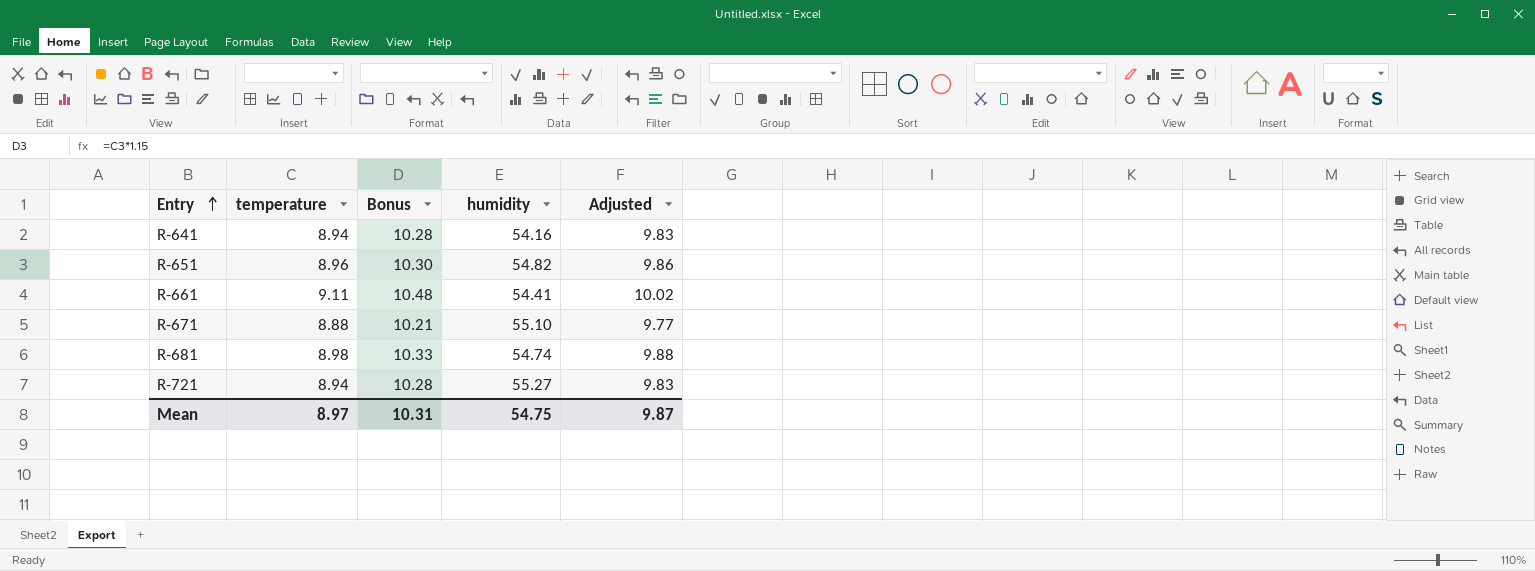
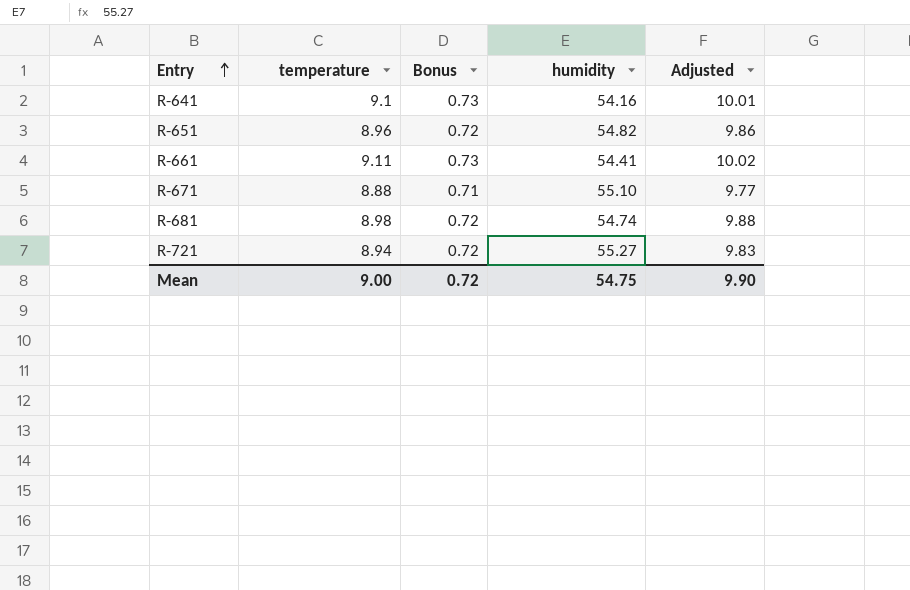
column Bonus | formula: [temperature] * 1.15 -> [temperature] * 0.08
R-641 | temperature: 8.94 -> 9.1
R-641 | Adjusted: 9.83 -> 10.01
Mean | temperature: 8.97 -> 9.00
Mean | Bonus: 10.31 -> 0.72
Mean | Adjusted: 9.87 -> 9.90

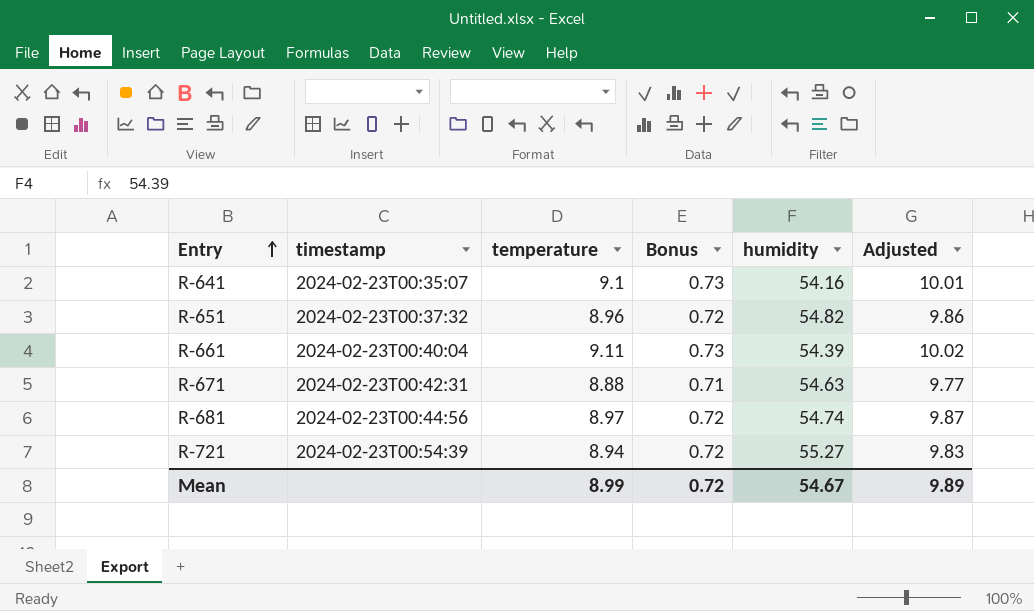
column timestamp | position: none -> 2
R-661 | humidity: 54.41 -> 54.39
R-671 | humidity: 55.10 -> 54.63
R-681 | temperature: 8.98 -> 8.97
R-681 | Adjusted: 9.88 -> 9.87
Mean | temperature: 9.00 -> 8.99
Mean | humidity: 54.75 -> 54.67
Mean | Adjusted: 9.90 -> 9.89

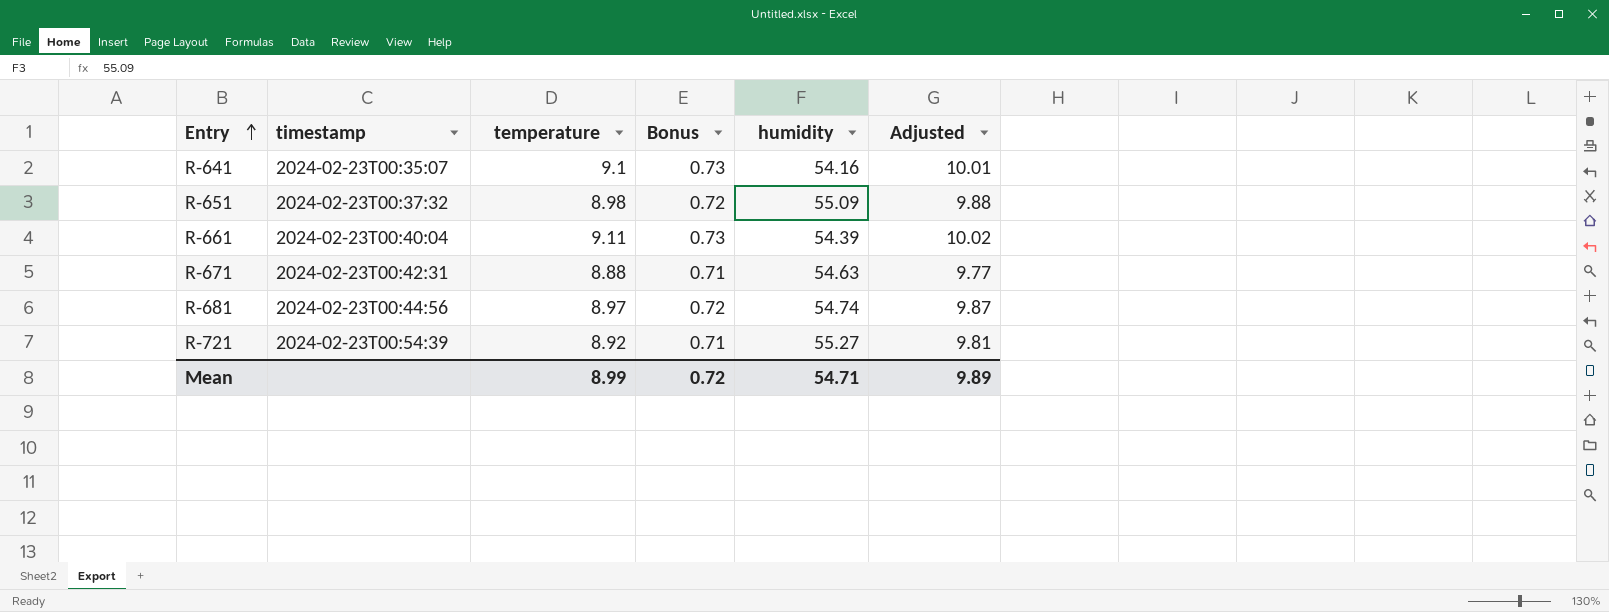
R-651 | temperature: 8.96 -> 8.98
R-651 | humidity: 54.82 -> 55.09
R-651 | Adjusted: 9.86 -> 9.88
R-721 | temperature: 8.94 -> 8.92
R-721 | Bonus: 0.72 -> 0.71
R-721 | Adjusted: 9.83 -> 9.81
Mean | humidity: 54.67 -> 54.71

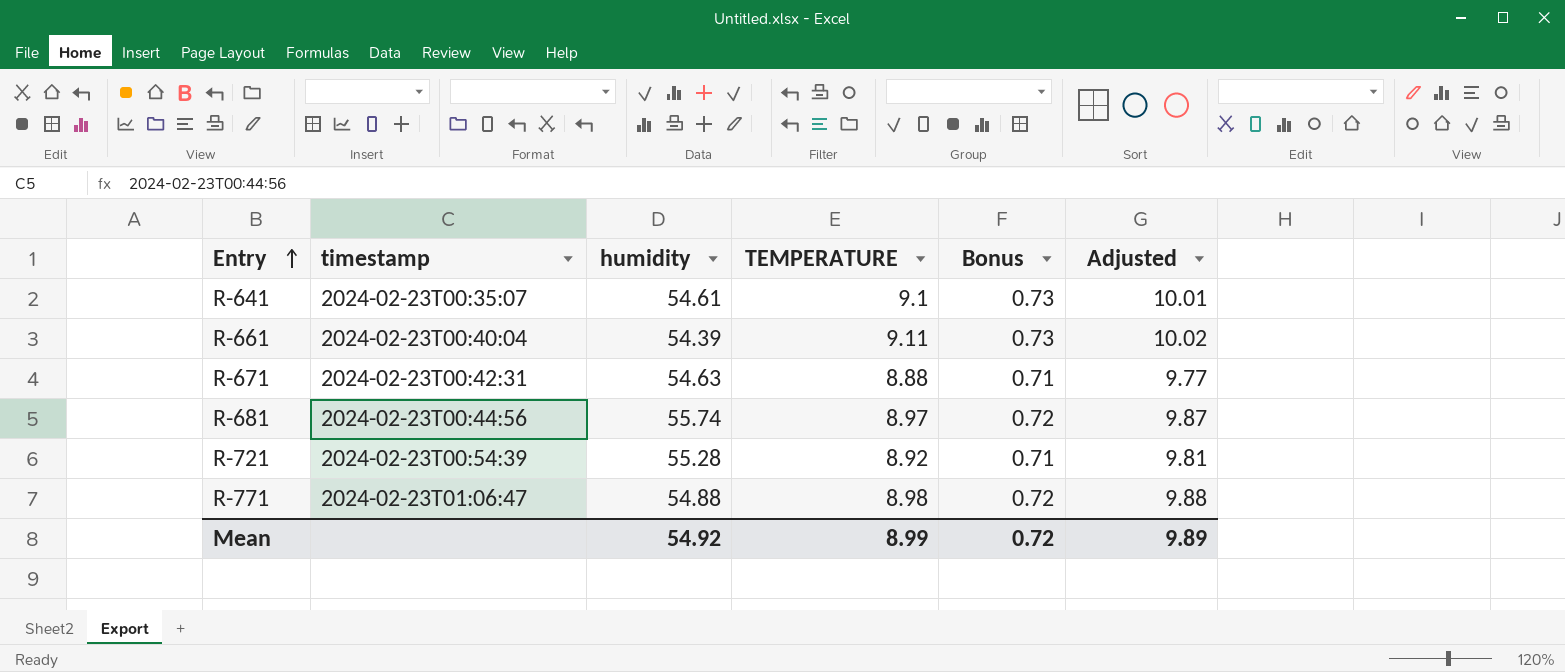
column humidity | position: 5 -> 3
column name: temperature -> TEMPERATURE
row R-651: 2024-02-23T00:37:32 | 8.98 | 0.72 | 55.09 | 9.88 -> none
R-641 | humidity: 54.16 -> 54.61
R-681 | humidity: 54.74 -> 55.74
R-721 | humidity: 55.27 -> 55.28
row R-771: none -> 2024-02-23T01:06:47 | 54.88 | 8.98 | 0.72 | 9.88
Mean | humidity: 54.71 -> 54.92

